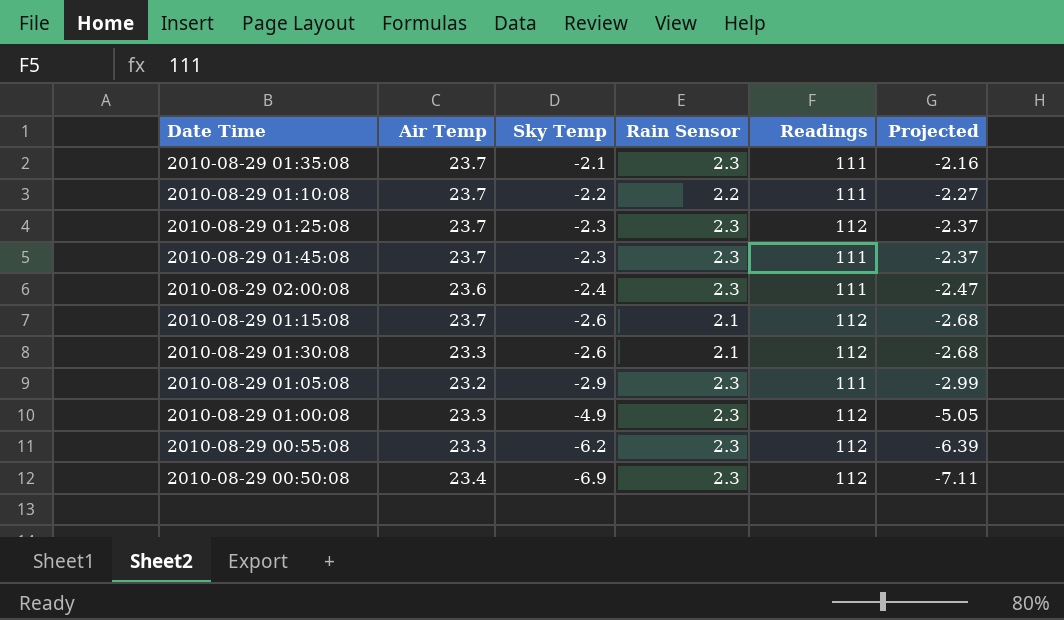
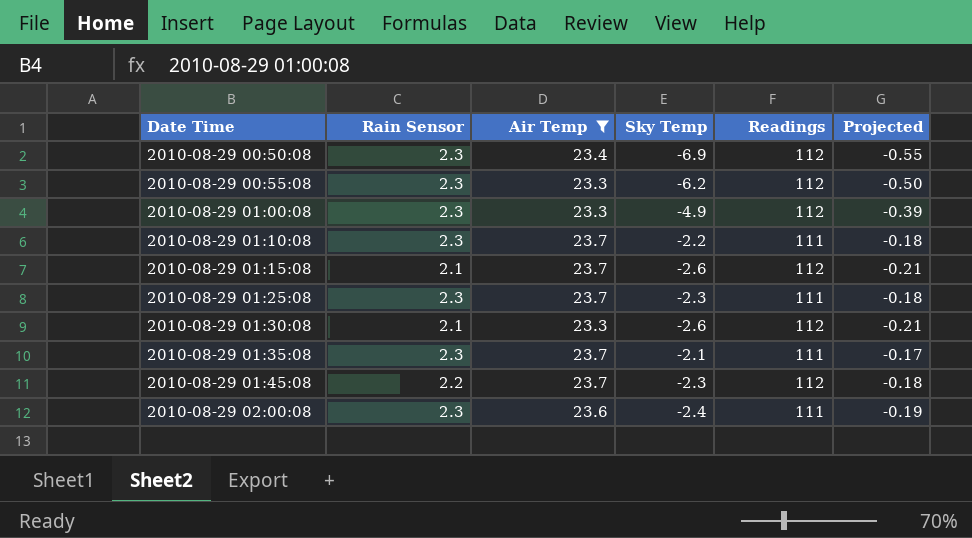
filter: none -> Air Temp != 23.2
row order: Sky Temp descending -> Date Time ascending
column Rain Sensor | position: 4 -> 2
column Projected | formula: [Sky Temp] * 1.03 -> [Sky Temp] * 0.08
2010-08-29 01:10:08 | Rain Sensor: 2.2 -> 2.3
2010-08-29 01:25:08 | Readings: 112 -> 111
2010-08-29 01:45:08 | Rain Sensor: 2.3 -> 2.2
2010-08-29 01:45:08 | Readings: 111 -> 112

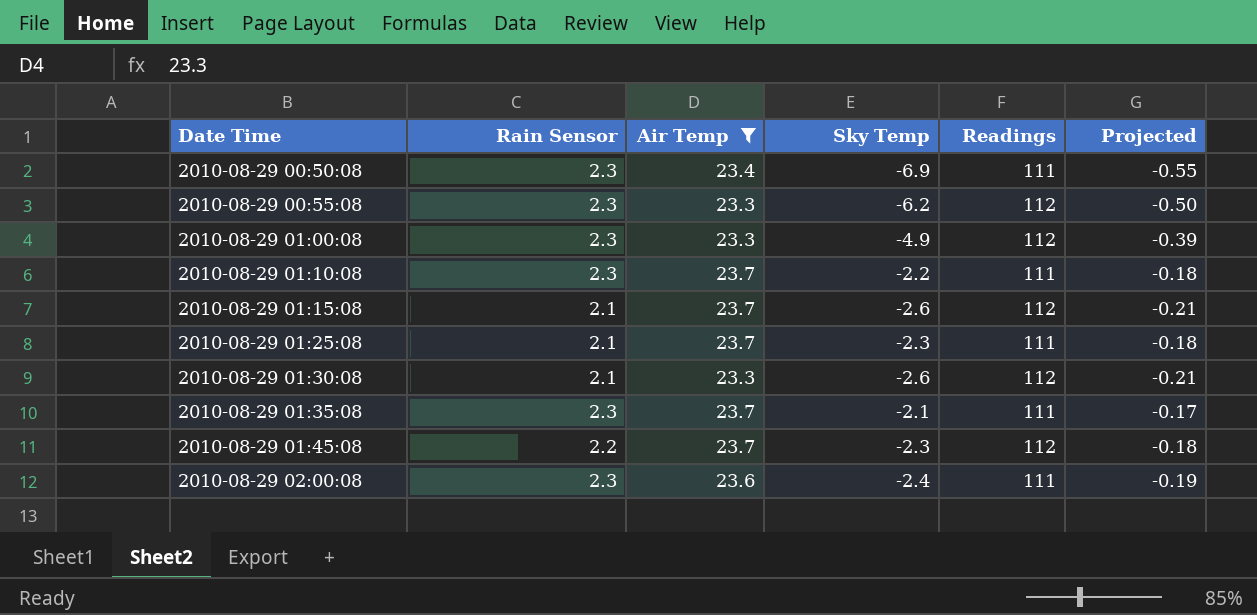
2010-08-29 00:50:08 | Readings: 112 -> 111
2010-08-29 01:25:08 | Rain Sensor: 2.3 -> 2.1

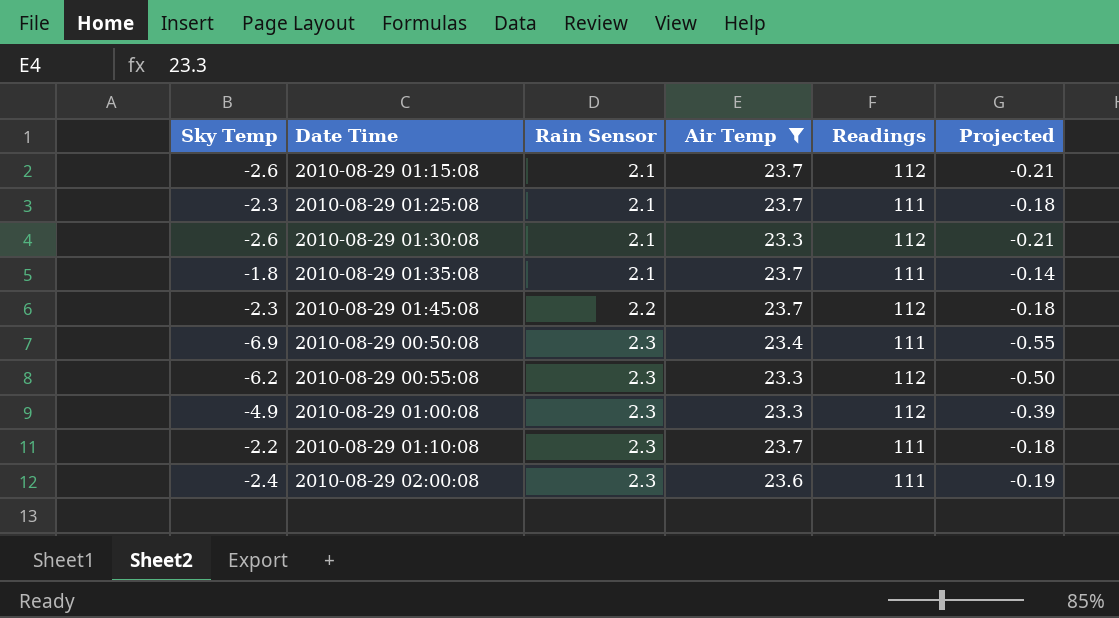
row order: Date Time ascending -> Rain Sensor ascending
column Sky Temp | position: 4 -> 1
2010-08-29 01:35:08 | Sky Temp: -2.1 -> -1.8
2010-08-29 01:35:08 | Rain Sensor: 2.3 -> 2.1
2010-08-29 01:35:08 | Projected: -0.17 -> -0.14

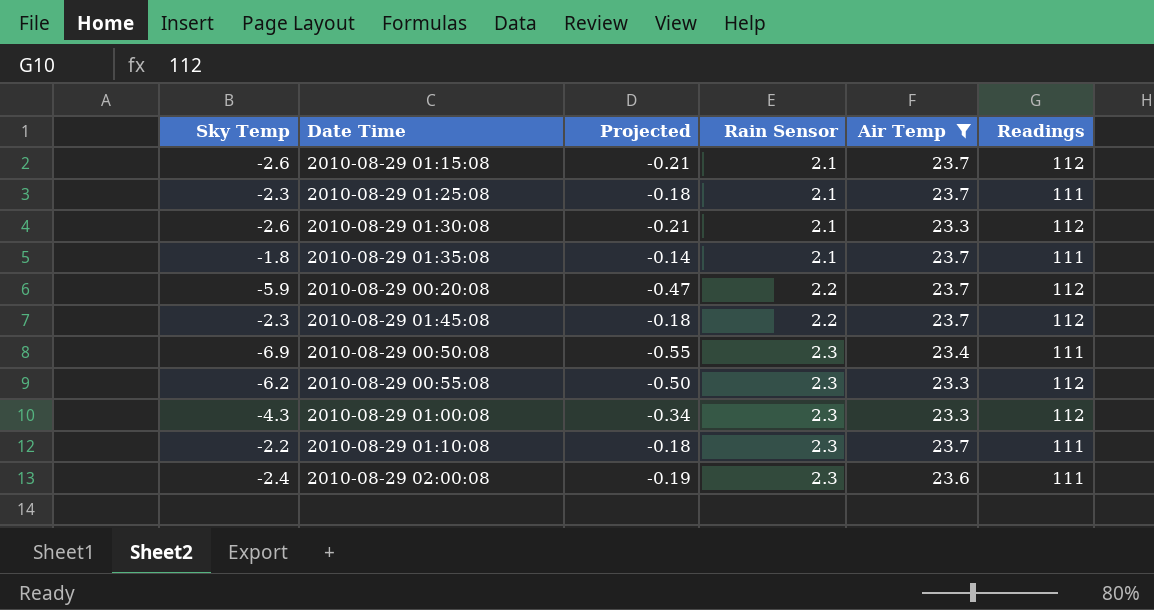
column Projected | position: 6 -> 3
row 2010-08-29 00:20:08: none -> -5.9 | -0.47 | 2.2 | 23.7 | 112
2010-08-29 01:00:08 | Sky Temp: -4.9 -> -4.3
2010-08-29 01:00:08 | Projected: -0.39 -> -0.34

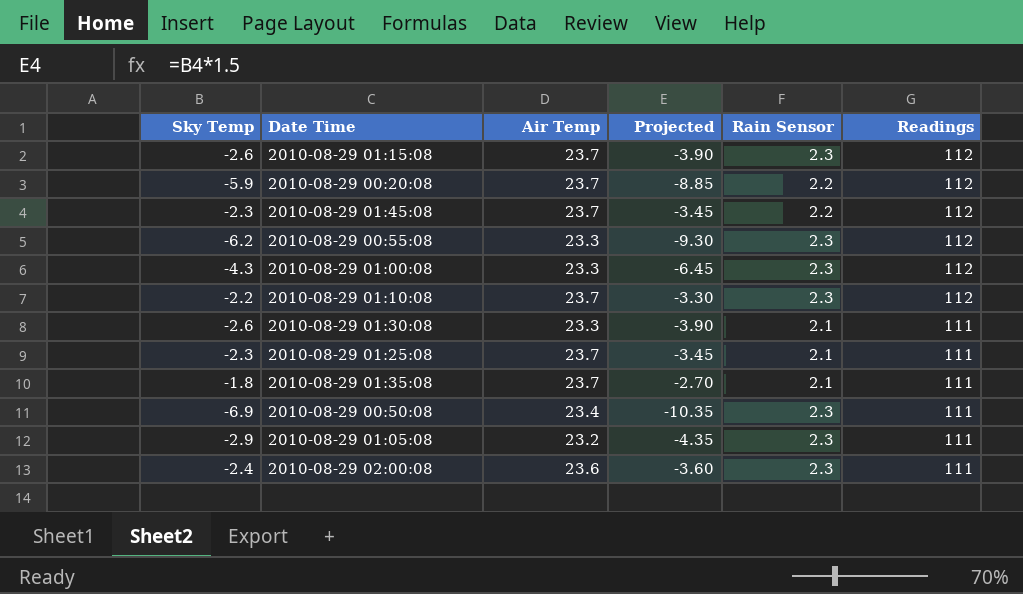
filter: Air Temp != 23.2 -> none
row order: Rain Sensor ascending -> Readings descending
column Air Temp | position: 5 -> 3
column Projected | formula: [Sky Temp] * 0.08 -> [Sky Temp] * 1.5
2010-08-29 01:15:08 | Rain Sensor: 2.1 -> 2.3
2010-08-29 01:10:08 | Readings: 111 -> 112
2010-08-29 01:30:08 | Readings: 112 -> 111

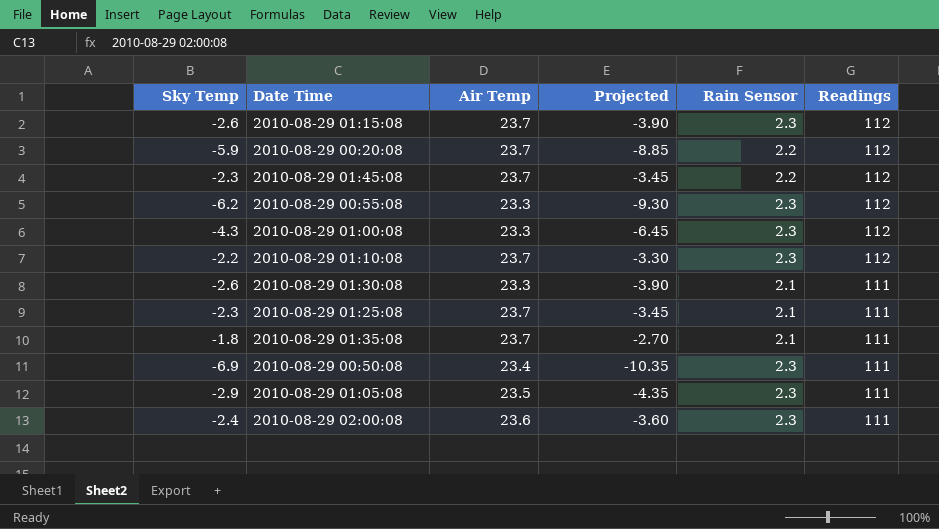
2010-08-29 01:05:08 | Air Temp: 23.2 -> 23.5

